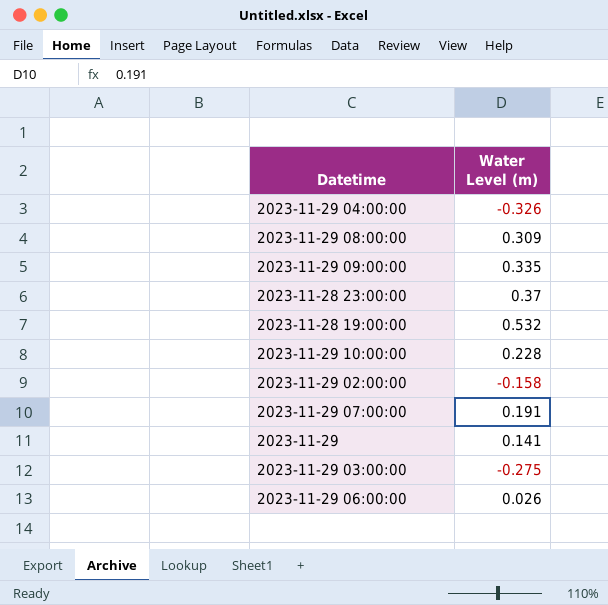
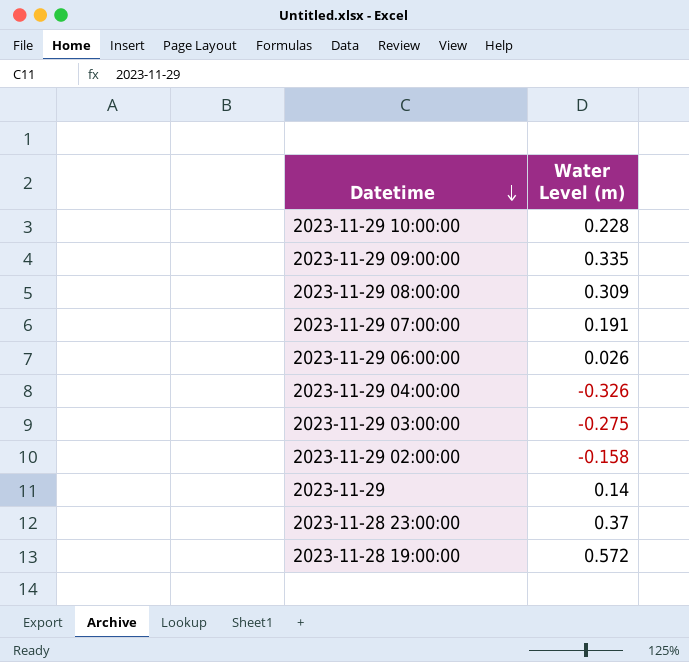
row order: none -> Datetime descending
2023-11-29 | Water Level (m): 0.141 -> 0.14
2023-11-28 19:00:00 | Water Level (m): 0.532 -> 0.572

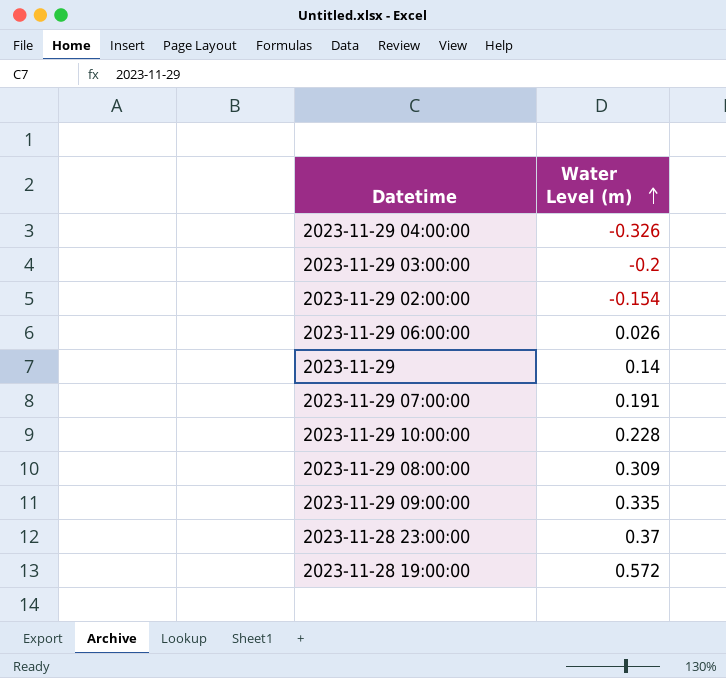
row order: Datetime descending -> Water Level (m) ascending
2023-11-29 03:00:00 | Water Level (m): -0.275 -> -0.2
2023-11-29 02:00:00 | Water Level (m): -0.158 -> -0.154

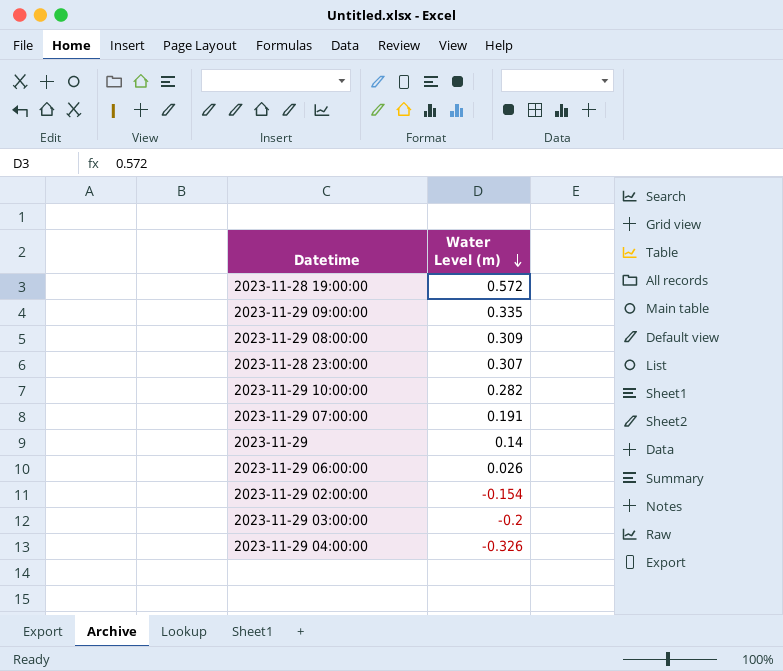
row order: Water Level (m) ascending -> Water Level (m) descending
2023-11-28 23:00:00 | Water Level (m): 0.37 -> 0.307
2023-11-29 10:00:00 | Water Level (m): 0.228 -> 0.282

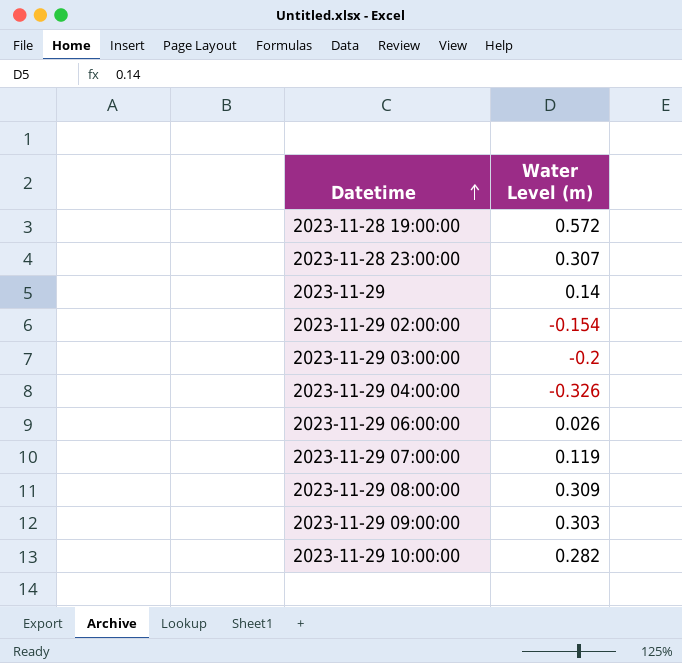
row order: Water Level (m) descending -> Datetime ascending
2023-11-29 07:00:00 | Water Level (m): 0.191 -> 0.119
2023-11-29 09:00:00 | Water Level (m): 0.335 -> 0.303

